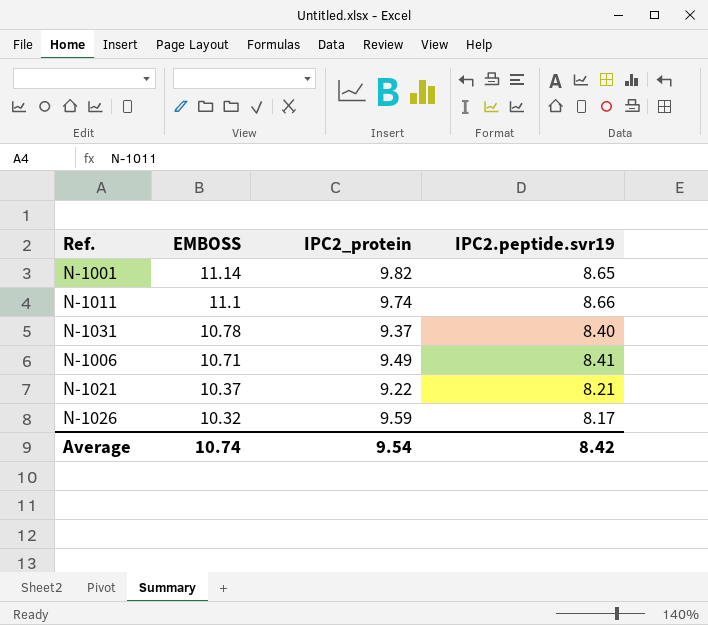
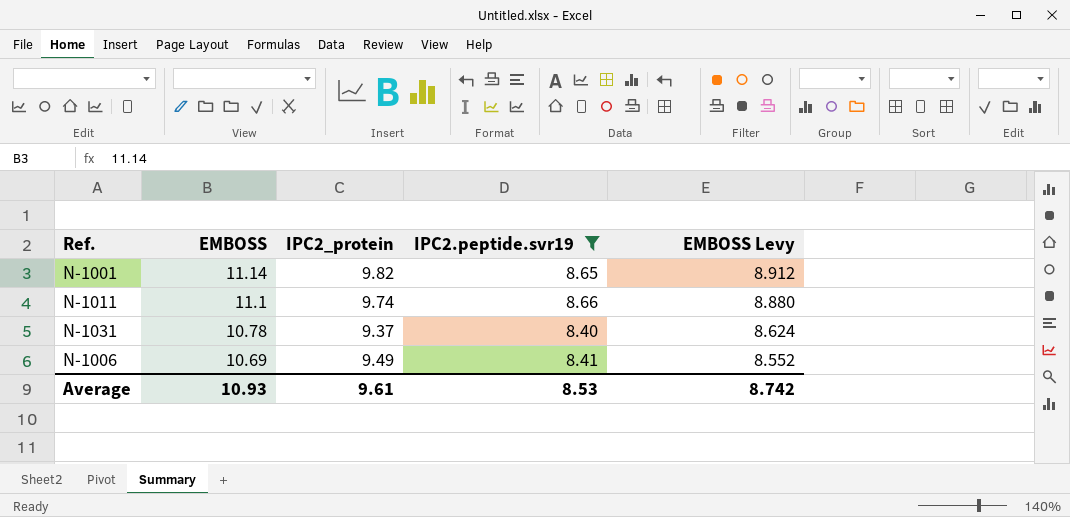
filter: none -> IPC2.peptide.svr19 >= 8.40
column EMBOSS Levy | formula: none -> [EMBOSS] * 0.8
N-1006 | EMBOSS: 10.71 -> 10.69
Average | EMBOSS: 10.74 -> 10.93
Average | IPC2_protein: 9.54 -> 9.61
Average | IPC2.peptide.svr19: 8.42 -> 8.53

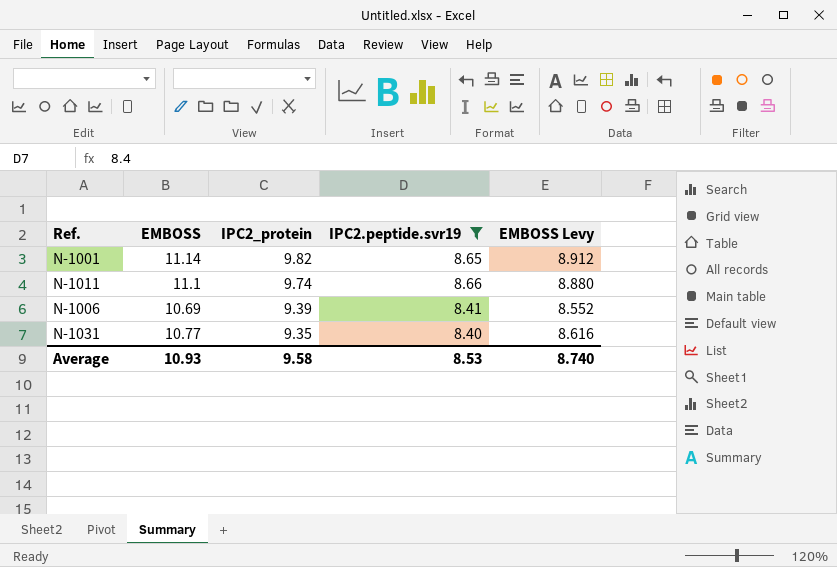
row order: EMBOSS descending -> IPC2_protein descending
N-1006 | IPC2_protein: 9.49 -> 9.39
N-1031 | EMBOSS: 10.78 -> 10.77
N-1031 | IPC2_protein: 9.37 -> 9.35
N-1031 | EMBOSS Levy: 8.624 -> 8.616
Average | IPC2_protein: 9.61 -> 9.58
Average | EMBOSS Levy: 8.742 -> 8.740

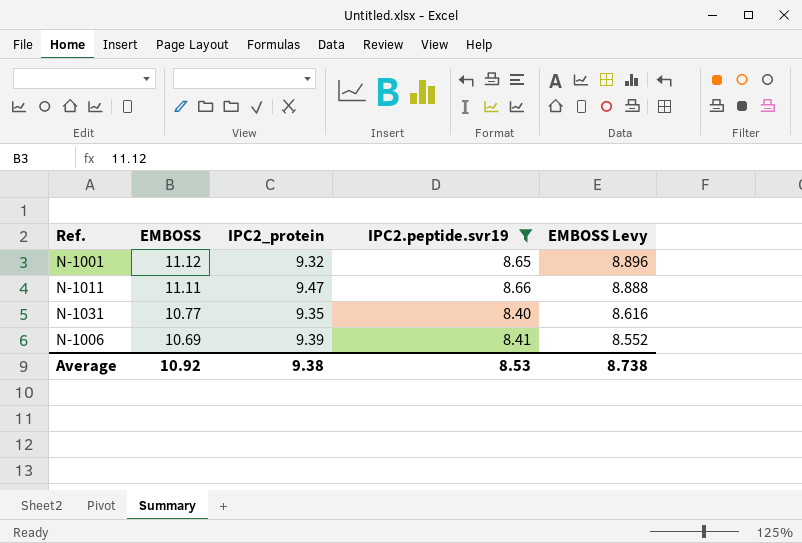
row order: IPC2_protein descending -> EMBOSS descending
N-1001 | EMBOSS: 11.14 -> 11.12
N-1001 | IPC2_protein: 9.82 -> 9.32
N-1001 | EMBOSS Levy: 8.912 -> 8.896
N-1011 | EMBOSS: 11.1 -> 11.11
N-1011 | IPC2_protein: 9.74 -> 9.47
N-1011 | EMBOSS Levy: 8.880 -> 8.888
Average | EMBOSS: 10.93 -> 10.92
Average | IPC2_protein: 9.58 -> 9.38
Average | EMBOSS Levy: 8.740 -> 8.738

